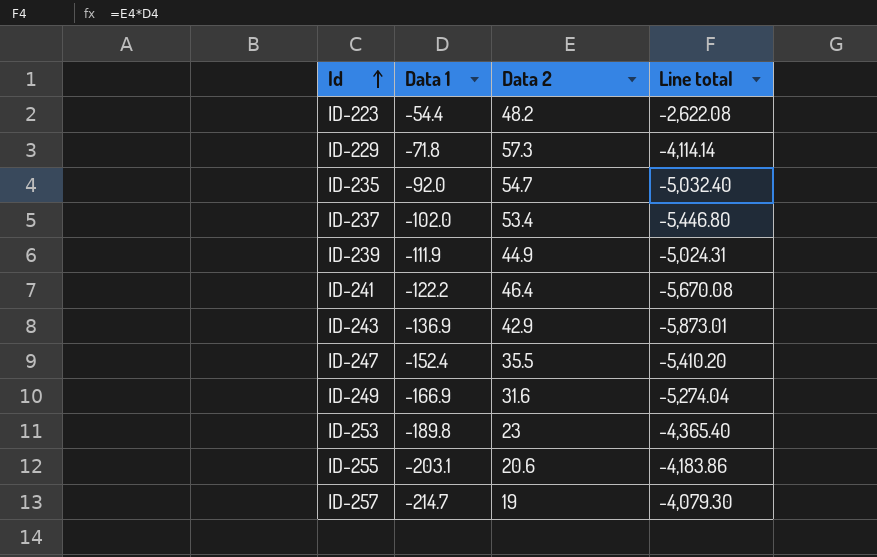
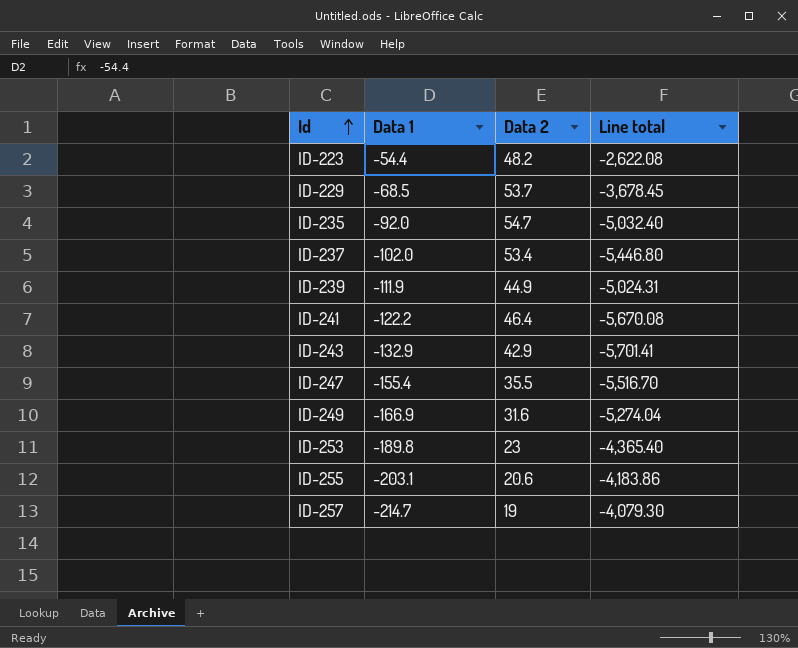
ID-229 | Data 1: -71.8 -> -68.5
ID-229 | Data 2: 57.3 -> 53.7
ID-229 | Line total: -4,114.14 -> -3,678.45
ID-243 | Data 1: -136.9 -> -132.9
ID-243 | Line total: -5,873.01 -> -5,701.41
ID-247 | Data 1: -152.4 -> -155.4
ID-247 | Line total: -5,410.20 -> -5,516.70

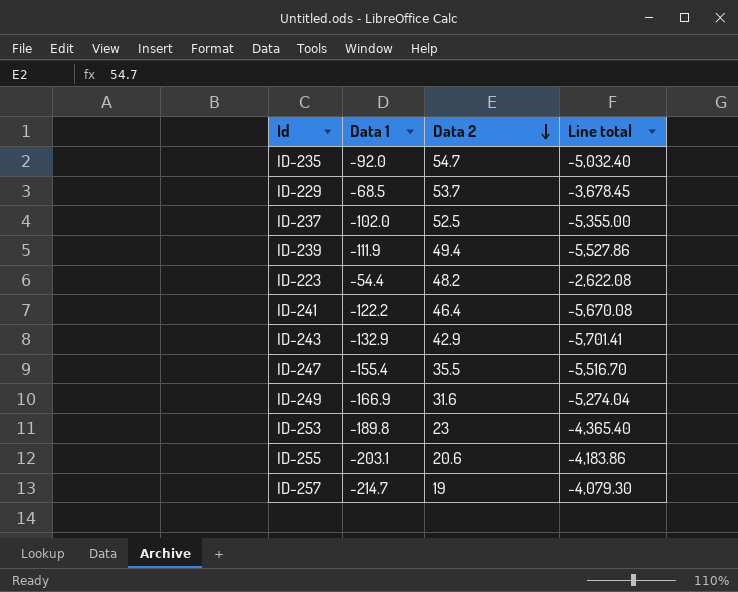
row order: Id ascending -> Data 2 descending
ID-237 | Data 2: 53.4 -> 52.5
ID-237 | Line total: -5,446.80 -> -5,355.00
ID-239 | Data 2: 44.9 -> 49.4
ID-239 | Line total: -5,024.31 -> -5,527.86

